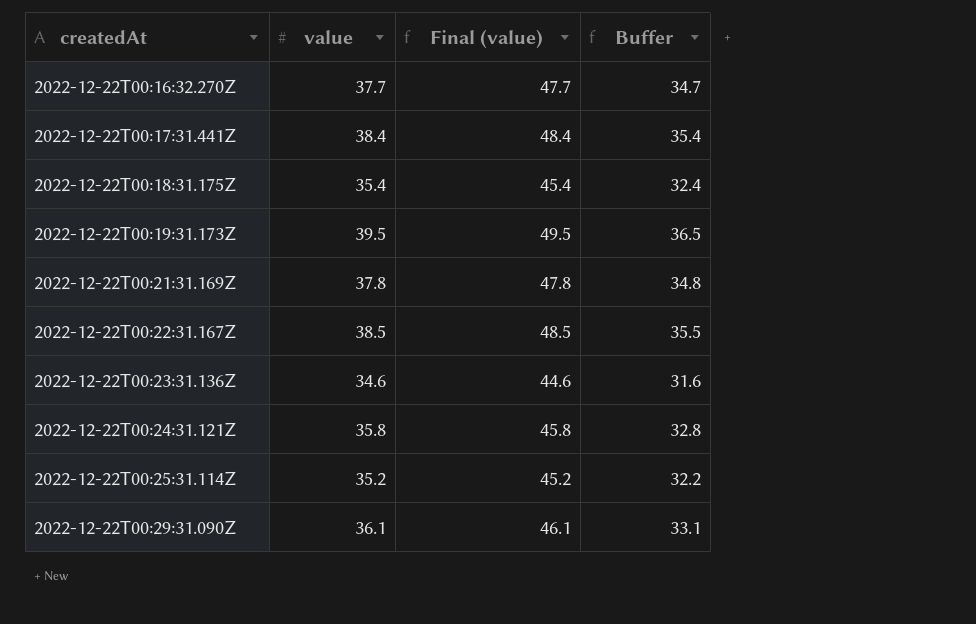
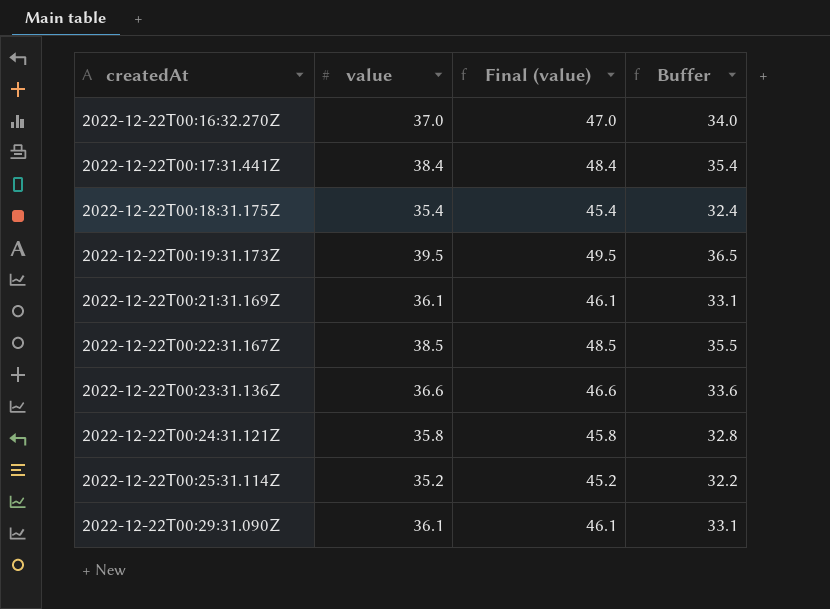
2022-12-22T00:16:32.270Z | value: 37.7 -> 37.0
2022-12-22T00:16:32.270Z | Final (value): 47.7 -> 47.0
2022-12-22T00:16:32.270Z | Buffer: 34.7 -> 34.0
2022-12-22T00:21:31.169Z | value: 37.8 -> 36.1
2022-12-22T00:21:31.169Z | Final (value): 47.8 -> 46.1
2022-12-22T00:21:31.169Z | Buffer: 34.8 -> 33.1
2022-12-22T00:23:31.136Z | value: 34.6 -> 36.6
2022-12-22T00:23:31.136Z | Final (value): 44.6 -> 46.6
2022-12-22T00:23:31.136Z | Buffer: 31.6 -> 33.6

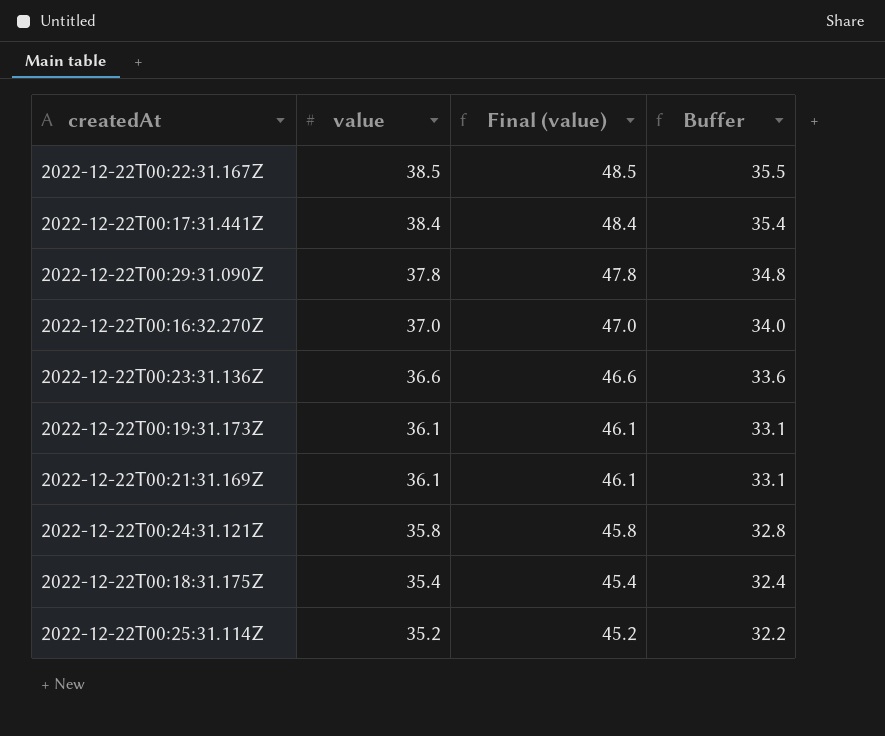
row order: createdAt ascending -> value descending
2022-12-22T00:29:31.090Z | value: 36.1 -> 37.8
2022-12-22T00:29:31.090Z | Final (value): 46.1 -> 47.8
2022-12-22T00:29:31.090Z | Buffer: 33.1 -> 34.8
2022-12-22T00:19:31.173Z | value: 39.5 -> 36.1
2022-12-22T00:19:31.173Z | Final (value): 49.5 -> 46.1
2022-12-22T00:19:31.173Z | Buffer: 36.5 -> 33.1

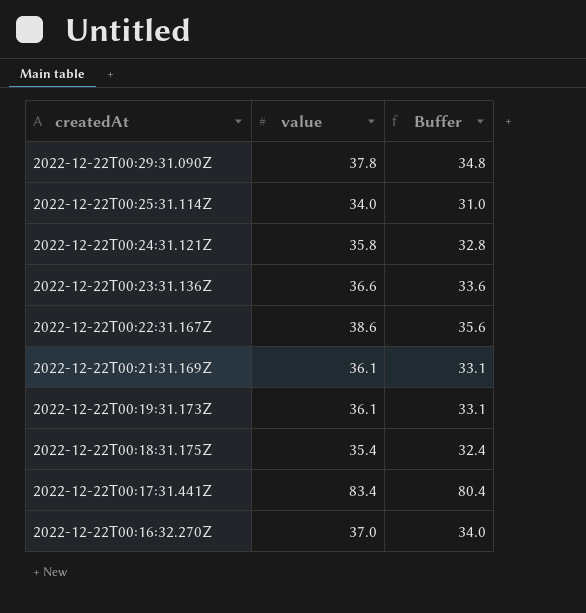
row order: value descending -> createdAt descending
column Final (value) | formula: [value] + 10 -> none
2022-12-22T00:25:31.114Z | value: 35.2 -> 34.0
2022-12-22T00:25:31.114Z | Buffer: 32.2 -> 31.0
2022-12-22T00:22:31.167Z | value: 38.5 -> 38.6
2022-12-22T00:22:31.167Z | Buffer: 35.5 -> 35.6
2022-12-22T00:17:31.441Z | value: 38.4 -> 83.4
2022-12-22T00:17:31.441Z | Buffer: 35.4 -> 80.4

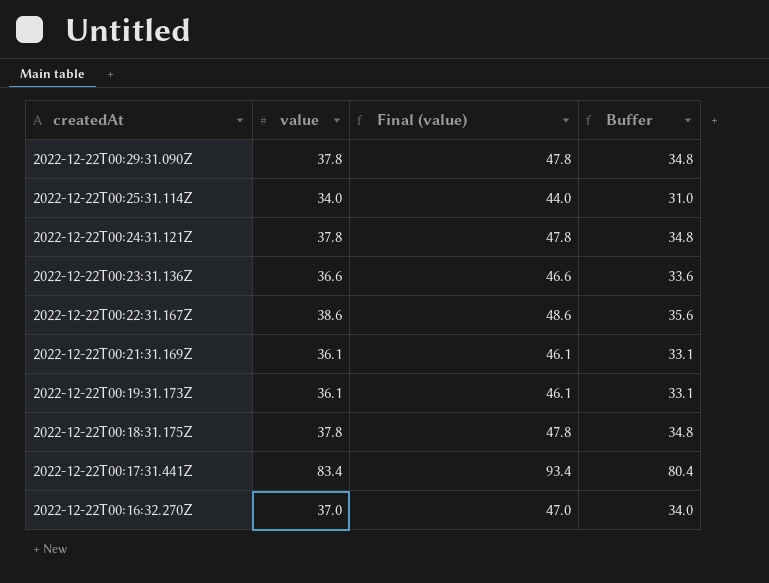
column Final (value) | formula: none -> [value] + 10
2022-12-22T00:24:31.121Z | value: 35.8 -> 37.8
2022-12-22T00:24:31.121Z | Buffer: 32.8 -> 34.8
2022-12-22T00:18:31.175Z | value: 35.4 -> 37.8
2022-12-22T00:18:31.175Z | Buffer: 32.4 -> 34.8

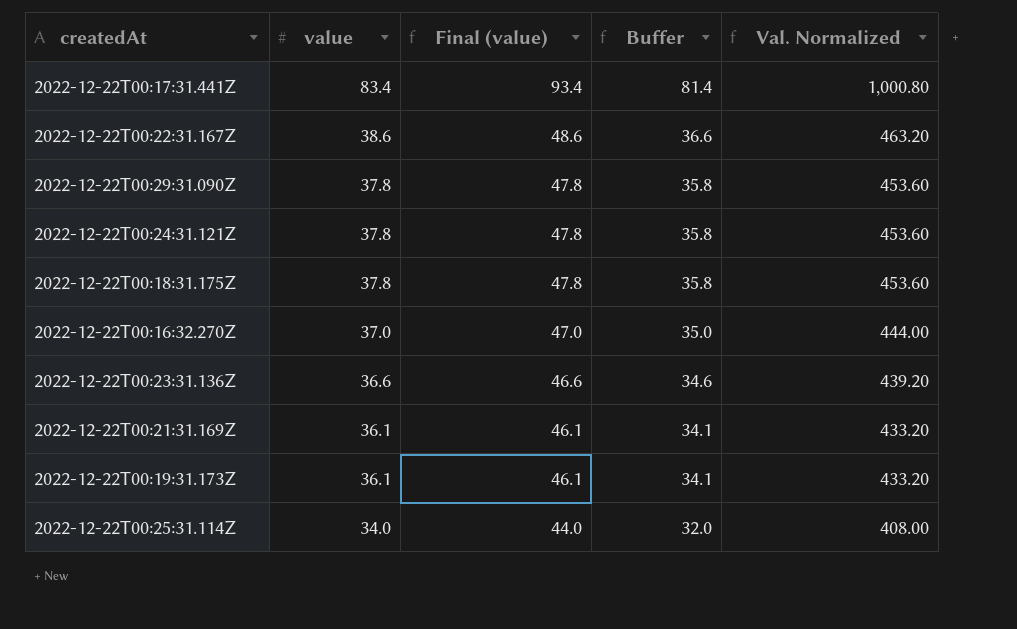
row order: createdAt descending -> value descending
column Buffer | formula: [value] - 3 -> [value] - 2
column Val. Normalized | formula: none -> [value] * 12

